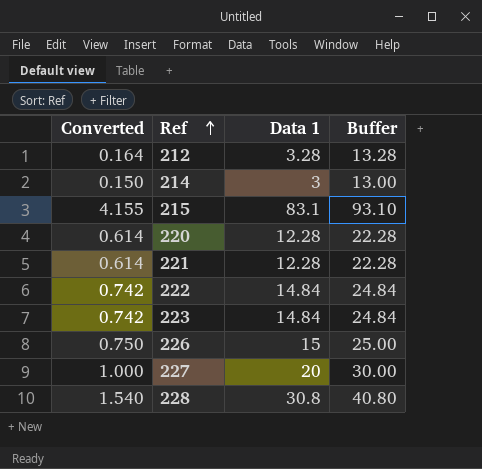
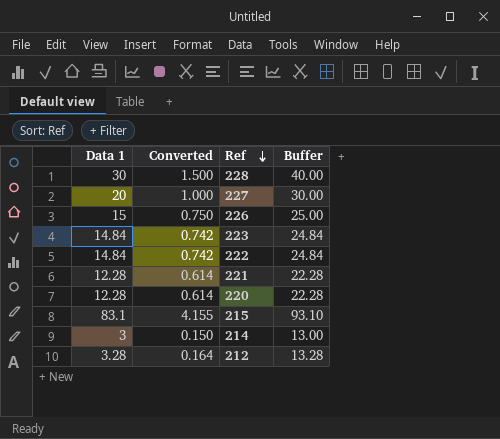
row order: Ref ascending -> Ref descending
column Data 1 | position: 3 -> 1
228 | Data 1: 30.8 -> 30
228 | Converted: 1.540 -> 1.500
228 | Buffer: 40.80 -> 40.00

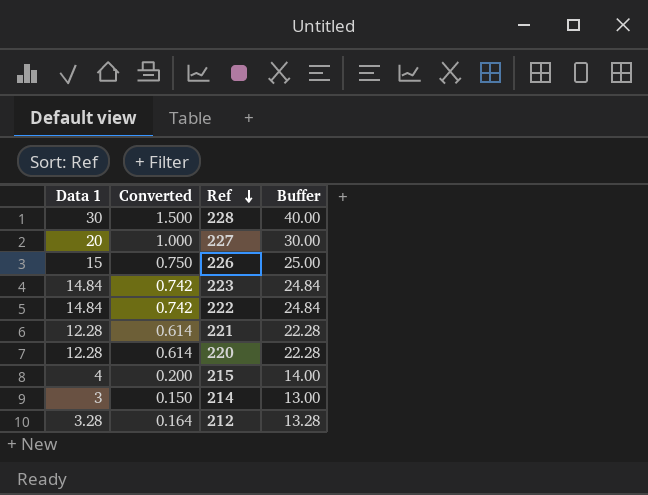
215 | Data 1: 83.1 -> 4
215 | Converted: 4.155 -> 0.200
215 | Buffer: 93.10 -> 14.00

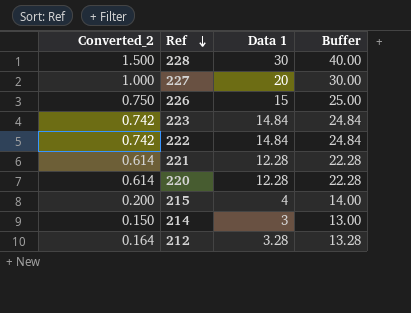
column name: Converted -> Converted_2
column Data 1 | position: 1 -> 3

